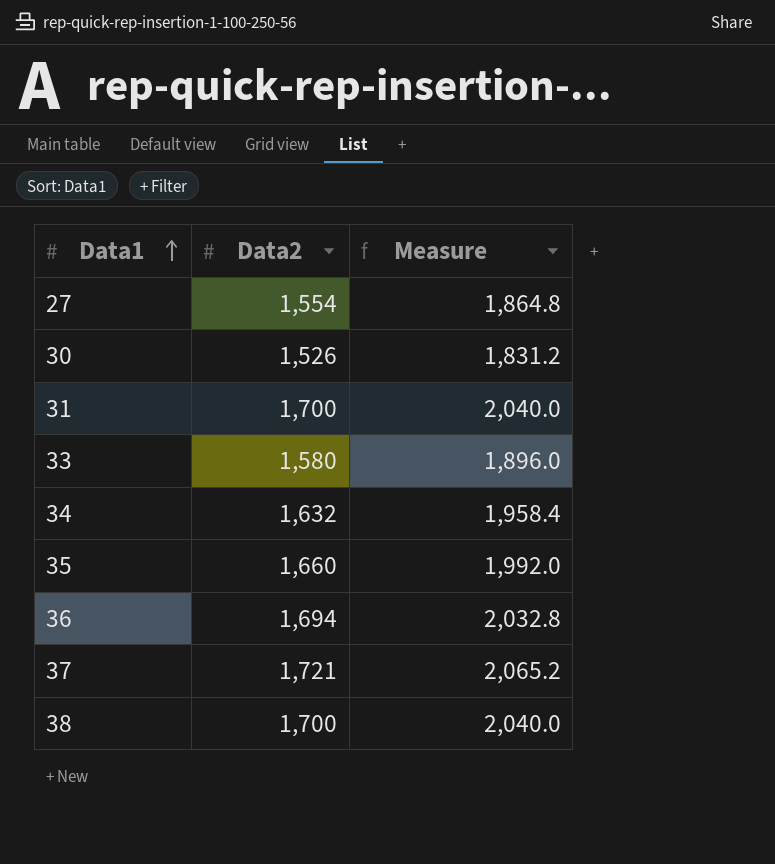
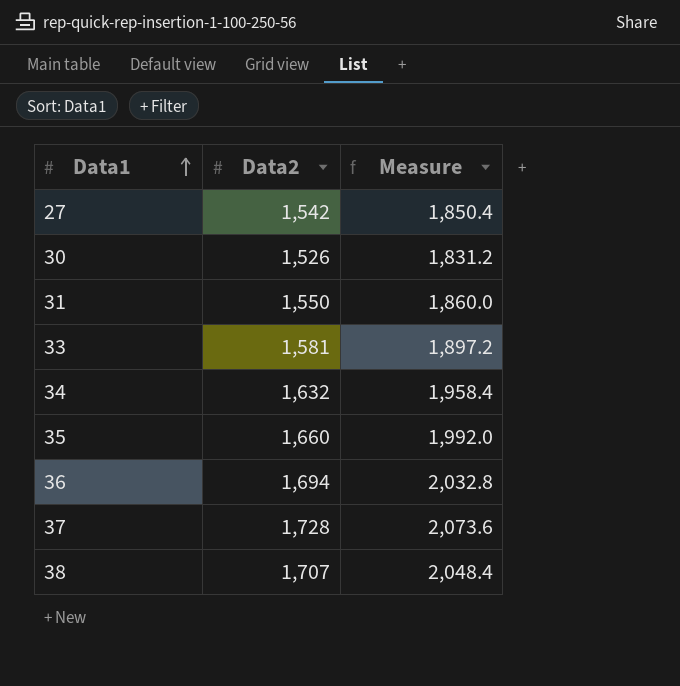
27 | Data2: 1,554 -> 1,542
27 | Measure: 1,864.8 -> 1,850.4
31 | Data2: 1,700 -> 1,550
31 | Measure: 2,040.0 -> 1,860.0
33 | Data2: 1,580 -> 1,581
33 | Measure: 1,896.0 -> 1,897.2
37 | Data2: 1,721 -> 1,728
37 | Measure: 2,065.2 -> 2,073.6
38 | Data2: 1,700 -> 1,707
38 | Measure: 2,040.0 -> 2,048.4

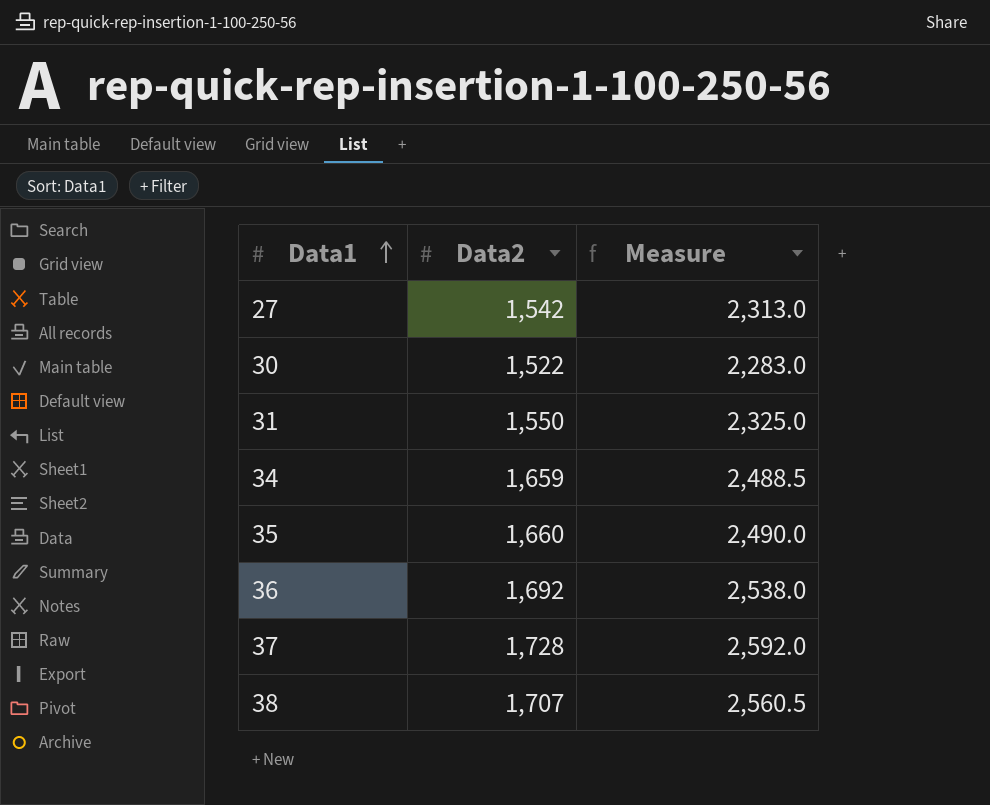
column Measure | formula: [Data2] * 1.2 -> [Data2] * 1.5
row 33: 1,581 | 1,897.2 -> none
30 | Data2: 1,526 -> 1,522
34 | Data2: 1,632 -> 1,659
36 | Data2: 1,694 -> 1,692

